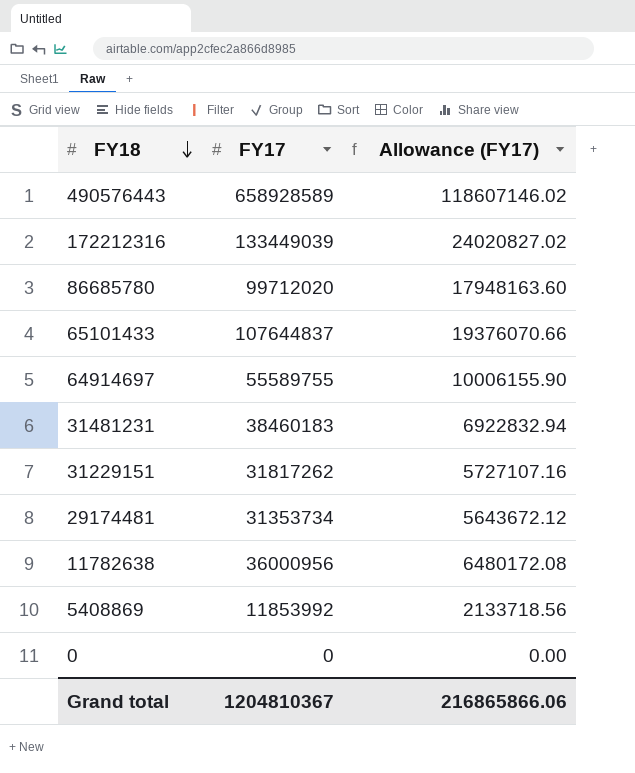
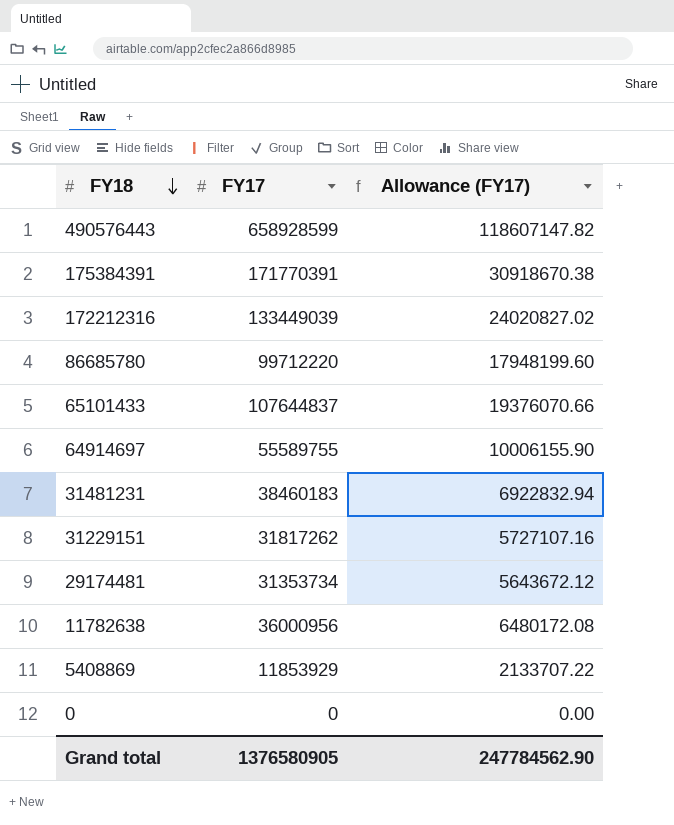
490576443 | FY17: 658928589 -> 658928599
490576443 | Allowance (FY17): 118607146.02 -> 118607147.82
row 175384391: none -> 171770391 | 30918670.38
86685780 | FY17: 99712020 -> 99712220
86685780 | Allowance (FY17): 17948163.60 -> 17948199.60
5408869 | FY17: 11853992 -> 11853929
5408869 | Allowance (FY17): 2133718.56 -> 2133707.22
Grand total | FY17: 1204810367 -> 1376580905
Grand total | Allowance (FY17): 216865866.06 -> 247784562.90

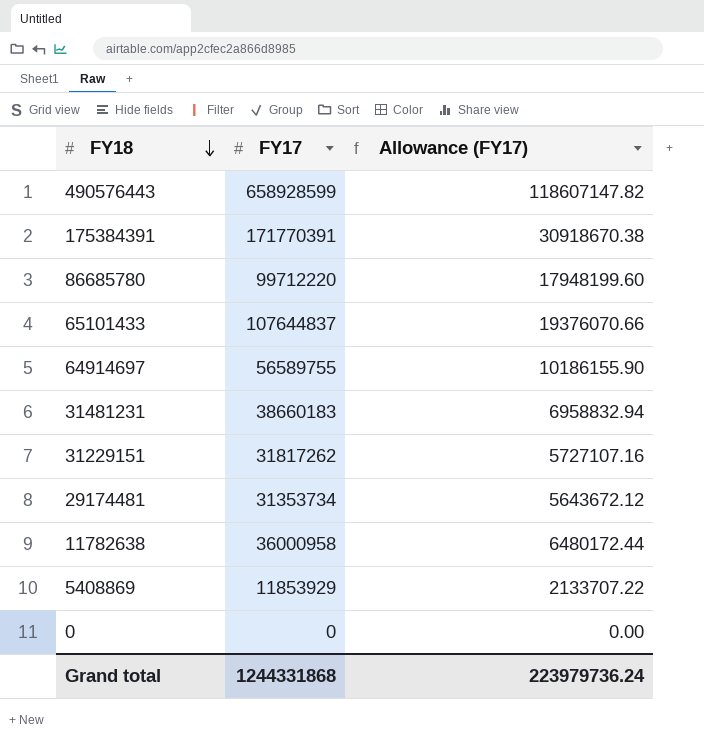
row 172212316: 133449039 | 24020827.02 -> none
64914697 | FY17: 55589755 -> 56589755
64914697 | Allowance (FY17): 10006155.90 -> 10186155.90
31481231 | FY17: 38460183 -> 38660183
31481231 | Allowance (FY17): 6922832.94 -> 6958832.94
11782638 | FY17: 36000956 -> 36000958
11782638 | Allowance (FY17): 6480172.08 -> 6480172.44
Grand total | FY17: 1376580905 -> 1244331868
Grand total | Allowance (FY17): 247784562.90 -> 223979736.24

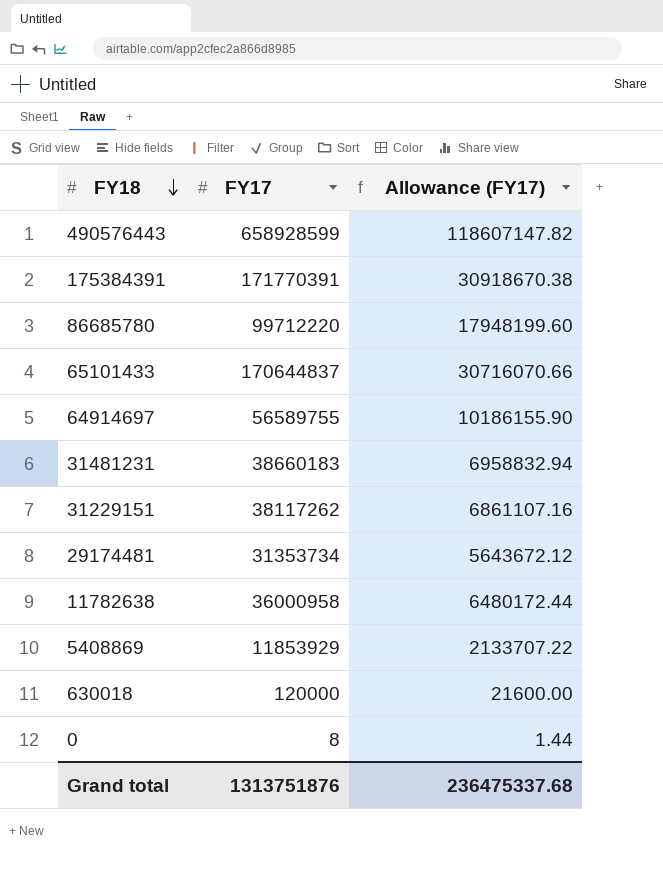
65101433 | FY17: 107644837 -> 170644837
65101433 | Allowance (FY17): 19376070.66 -> 30716070.66
31229151 | FY17: 31817262 -> 38117262
31229151 | Allowance (FY17): 5727107.16 -> 6861107.16
row 630018: none -> 120000 | 21600.00
0 | FY17: 0 -> 8
0 | Allowance (FY17): 0.00 -> 1.44
Grand total | FY17: 1244331868 -> 1313751876
Grand total | Allowance (FY17): 223979736.24 -> 236475337.68

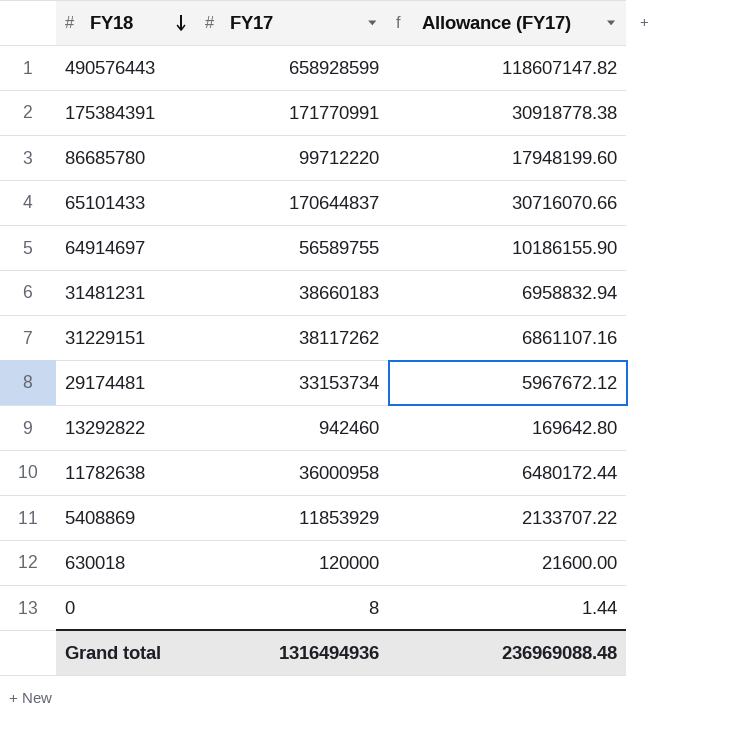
175384391 | FY17: 171770391 -> 171770991
175384391 | Allowance (FY17): 30918670.38 -> 30918778.38
29174481 | FY17: 31353734 -> 33153734
29174481 | Allowance (FY17): 5643672.12 -> 5967672.12
row 13292822: none -> 942460 | 169642.80
Grand total | FY17: 1313751876 -> 1316494936
Grand total | Allowance (FY17): 236475337.68 -> 236969088.48

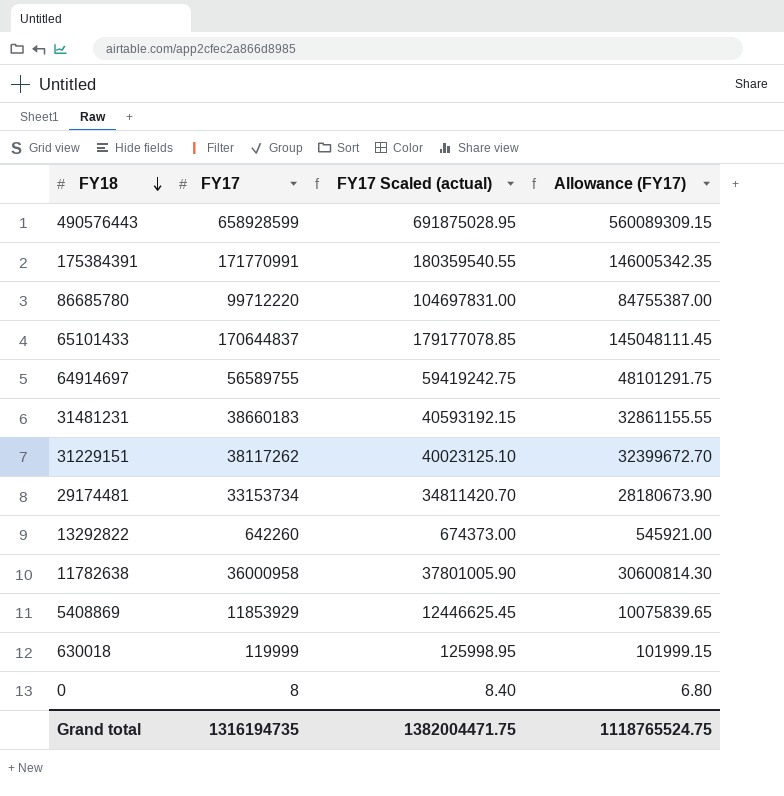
column FY17 Scaled (actual) | formula: none -> [FY17] * 1.05
column Allowance (FY17) | formula: [FY17] * 0.18 -> [FY17] * 0.85
13292822 | FY17: 942460 -> 642260
630018 | FY17: 120000 -> 119999
Grand total | FY17: 1316494936 -> 1316194735
Grand total | Allowance (FY17): 236969088.48 -> 1118765524.75

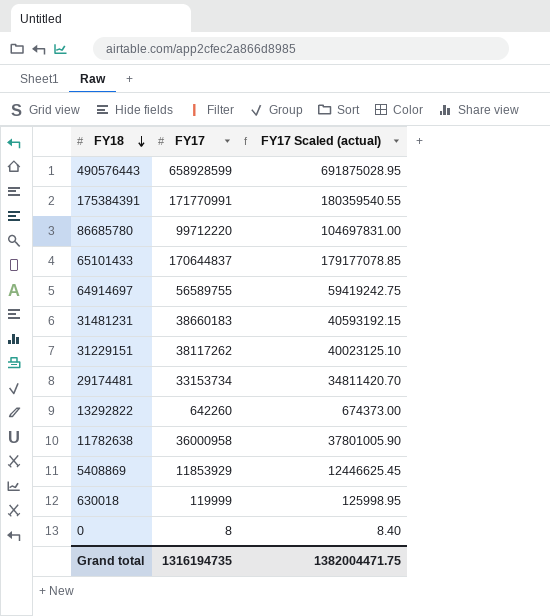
column Allowance (FY17) | formula: [FY17] * 0.85 -> none

